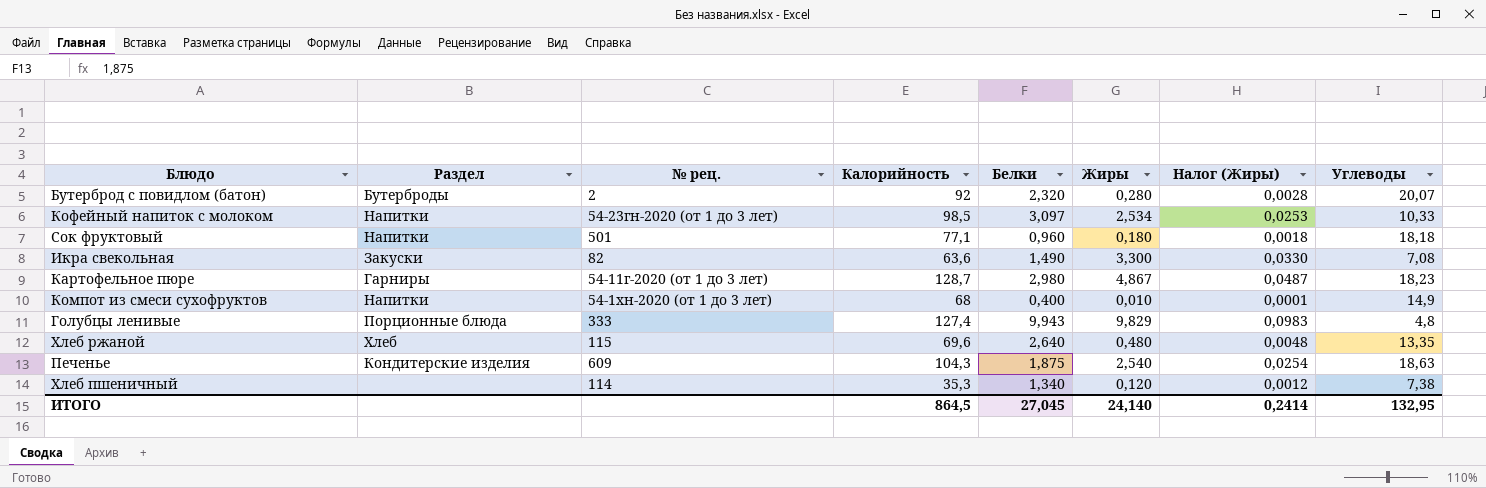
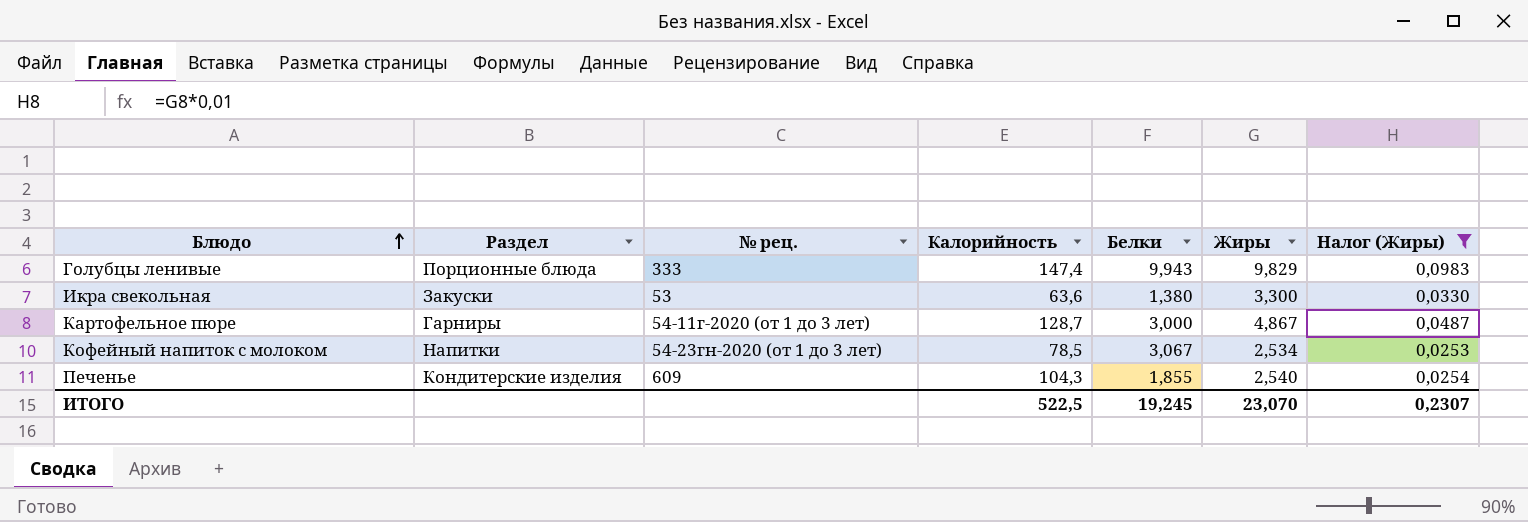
filter: none -> Налог (Жиры) >= 0,0253
row order: none -> Блюдо ascending
column Углеводы | position: 8 -> none
Голубцы ленивые | Калорийность: 127,4 -> 147,4
Икра свекольная | № рец.: 82 -> 53
Икра свекольная | Белки: 1,490 -> 1,380
Картофельное пюре | Белки: 2,980 -> 3,000
Кофейный напиток с молоком | Калорийность: 98,5 -> 78,5
Кофейный напиток с молоком | Белки: 3,097 -> 3,067
Печенье | Белки: 1,875 -> 1,855
ИТОГО | Калорийность: 864,5 -> 522,5
ИТОГО | Белки: 27,045 -> 19,245
ИТОГО | Жиры: 24,140 -> 23,070
ИТОГО | Налог (Жиры): 0,2414 -> 0,2307

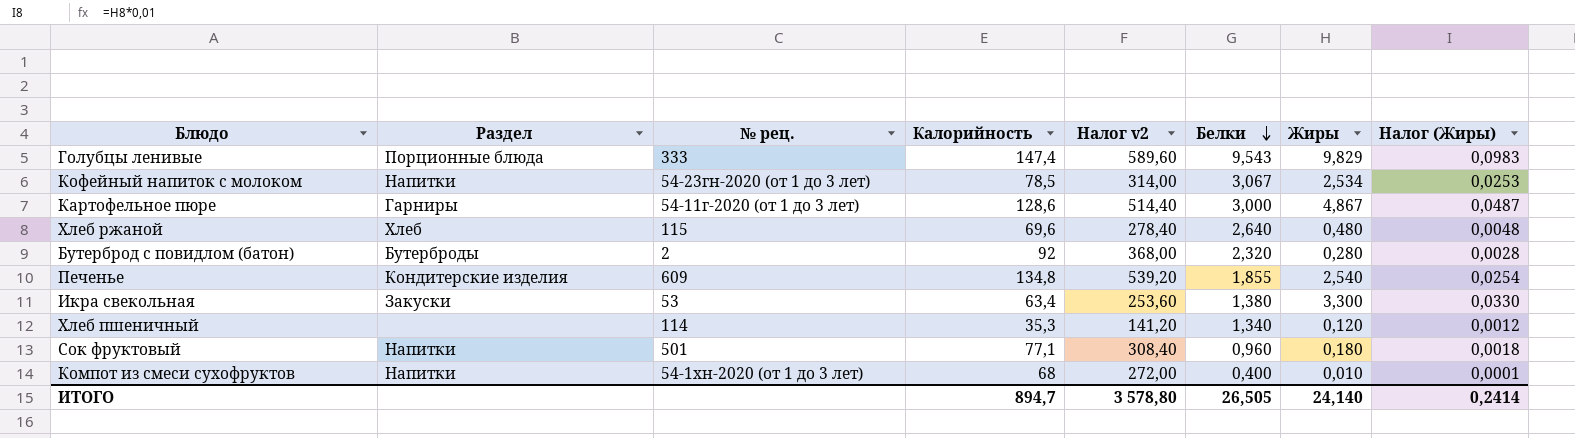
filter: Налог (Жиры) >= 0,0253 -> none
row order: Блюдо ascending -> Белки descending
column Налог v2 | formula: none -> [Калорийность] * 4
Голубцы ленивые | Белки: 9,943 -> 9,543
Картофельное пюре | Калорийность: 128,7 -> 128,6
Печенье | Калорийность: 104,3 -> 134,8
Икра свекольная | Калорийность: 63,6 -> 63,4
ИТОГО | Калорийность: 522,5 -> 894,7
ИТОГО | Белки: 19,245 -> 26,505
ИТОГО | Жиры: 23,070 -> 24,140
ИТОГО | Налог (Жиры): 0,2307 -> 0,2414

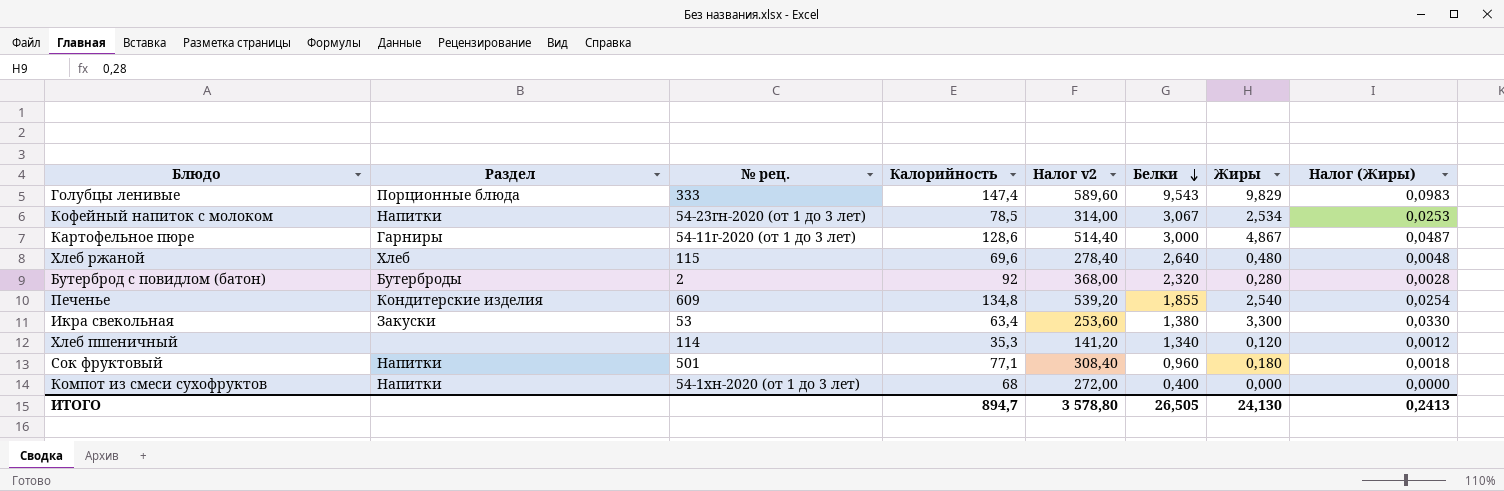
Компот из смеси сухофруктов | Жиры: 0,010 -> 0,000
Компот из смеси сухофруктов | Налог (Жиры): 0,0001 -> 0,0000
ИТОГО | Жиры: 24,140 -> 24,130
ИТОГО | Налог (Жиры): 0,2414 -> 0,2413

